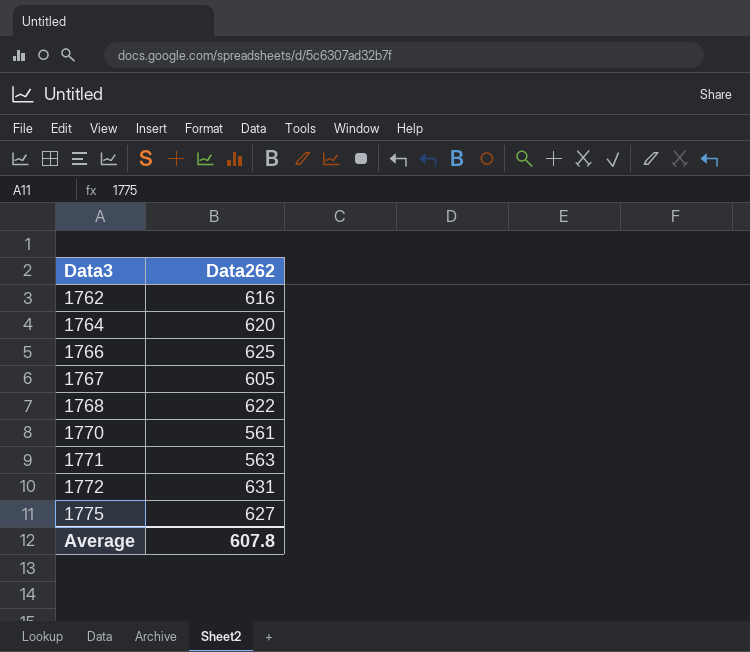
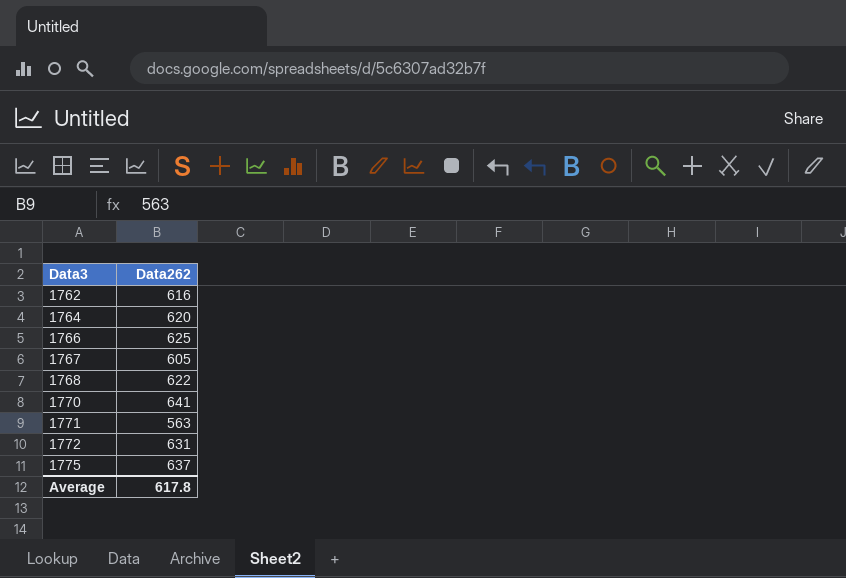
1770 | Data262: 561 -> 641
1775 | Data262: 627 -> 637
Average | Data262: 607.8 -> 617.8

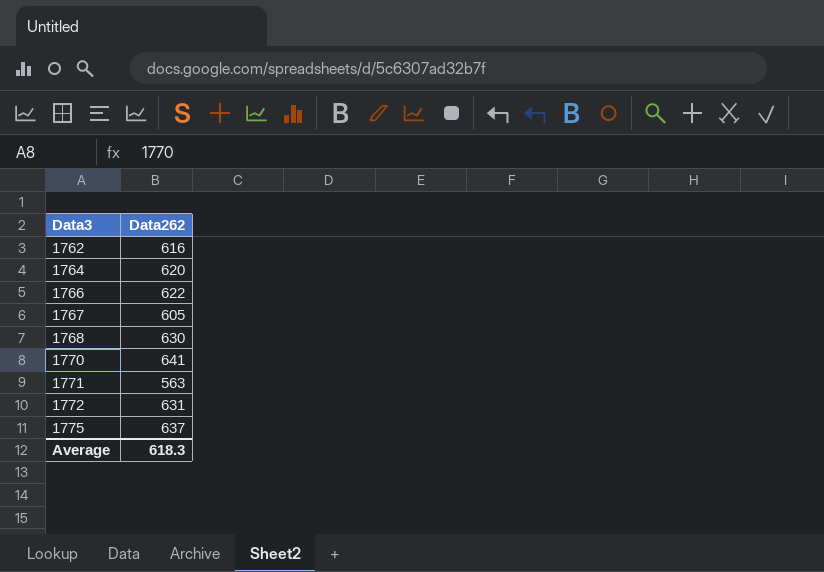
1766 | Data262: 625 -> 622
1768 | Data262: 622 -> 630
Average | Data262: 617.8 -> 618.3

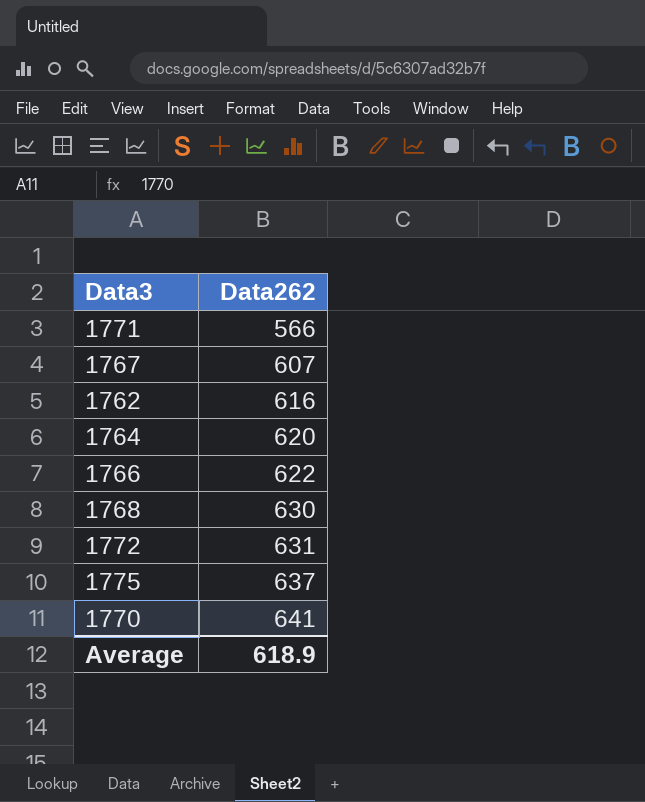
row order: Data3 ascending -> Data262 ascending
1771 | Data262: 563 -> 566
1767 | Data262: 605 -> 607
Average | Data262: 618.3 -> 618.9

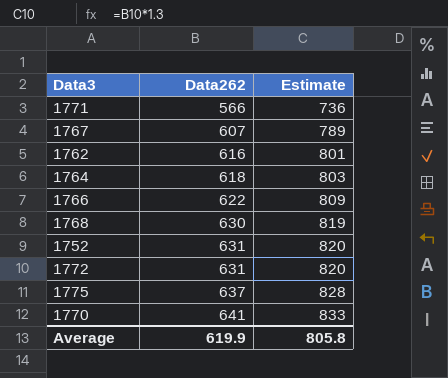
column Estimate | formula: none -> [Data262] * 1.3
1764 | Data262: 620 -> 618
row 1752: none -> 631 | 820
Average | Data262: 618.9 -> 619.9

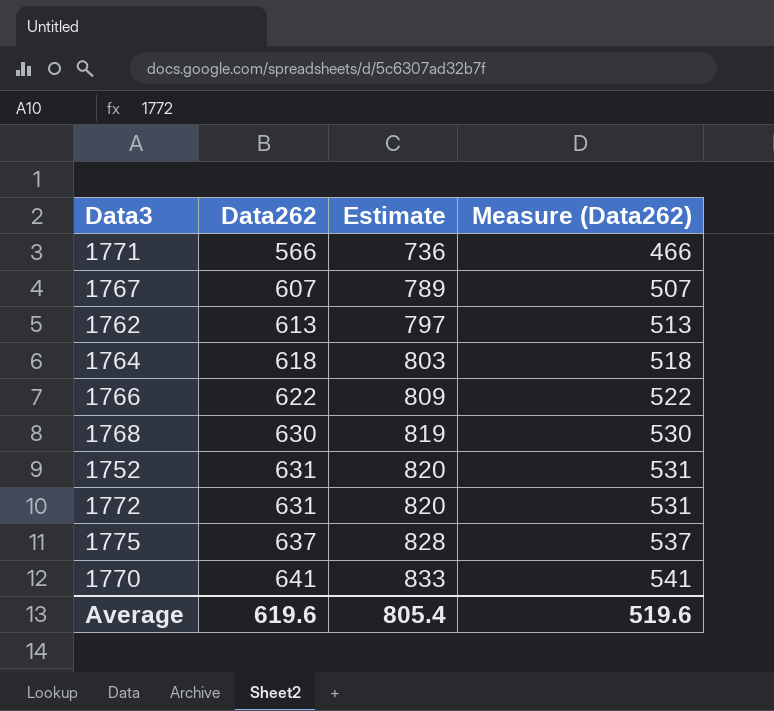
column Measure (Data262) | formula: none -> [Data262] - 100
1762 | Data262: 616 -> 613
1762 | Estimate: 801 -> 797
Average | Data262: 619.9 -> 619.6
Average | Estimate: 805.8 -> 805.4

